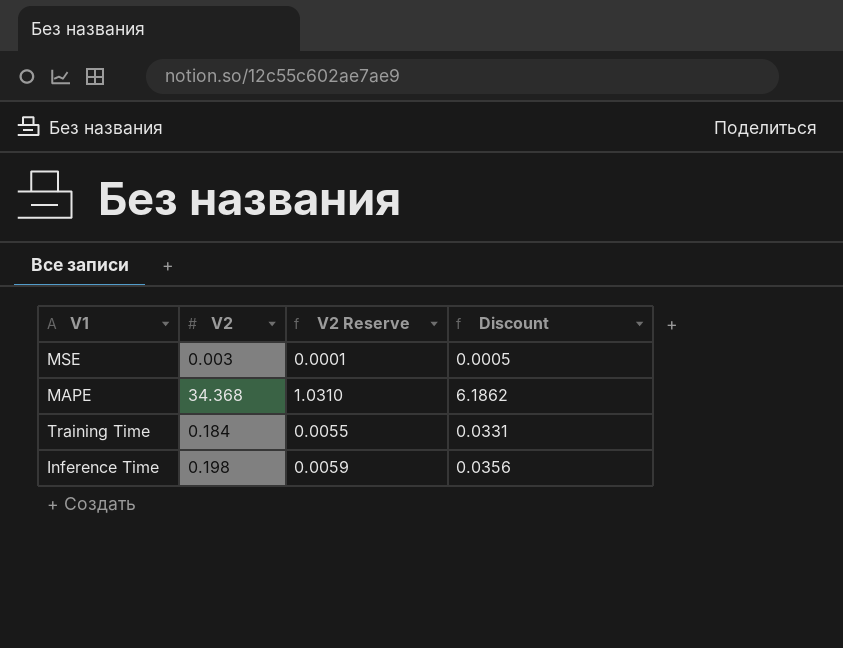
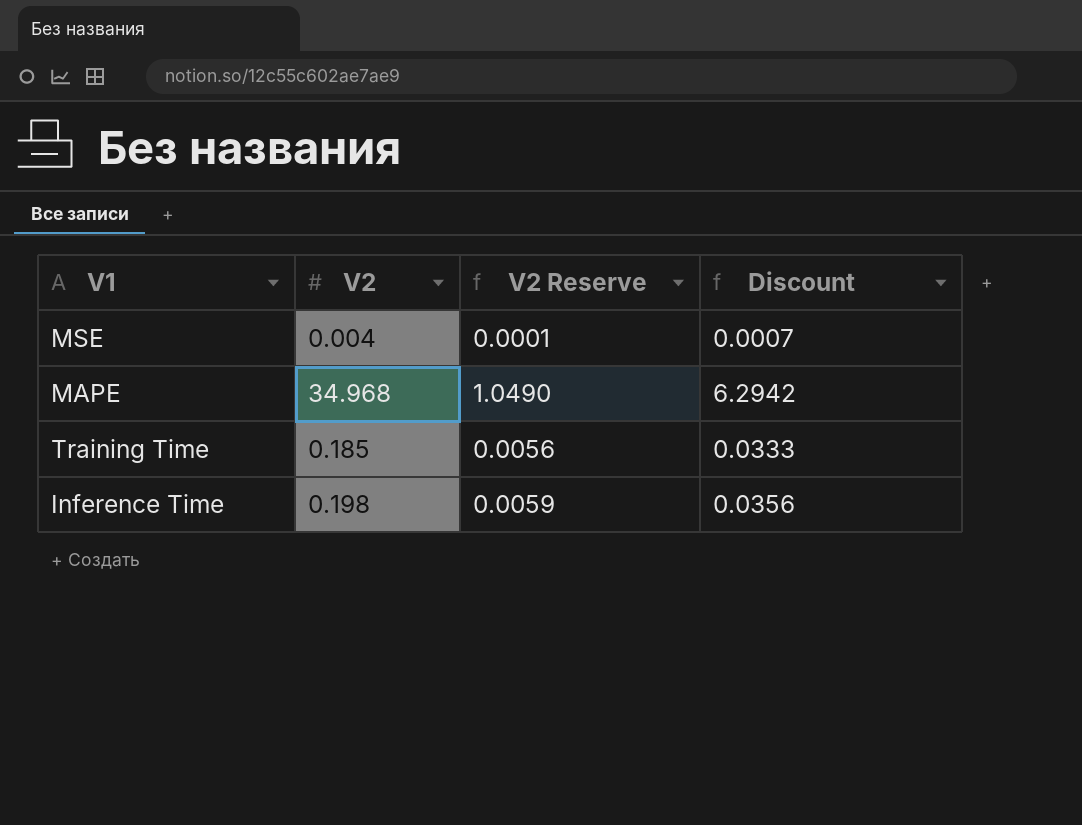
MSE | V2: 0.003 -> 0.004
MSE | Discount: 0.0005 -> 0.0007
MAPE | V2: 34.368 -> 34.968
MAPE | V2 Reserve: 1.0310 -> 1.0490
MAPE | Discount: 6.1862 -> 6.2942
Training Time | V2: 0.184 -> 0.185
Training Time | V2 Reserve: 0.0055 -> 0.0056
Training Time | Discount: 0.0331 -> 0.0333

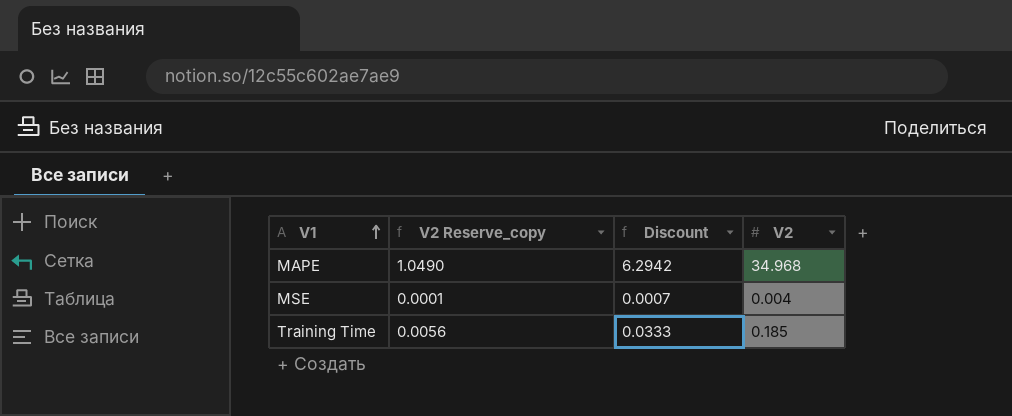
row order: none -> V1 ascending
column name: V2 Reserve -> V2 Reserve_copy
column V2 | position: 2 -> 4
row Inference Time: 0.198 | 0.0059 | 0.0356 -> none

